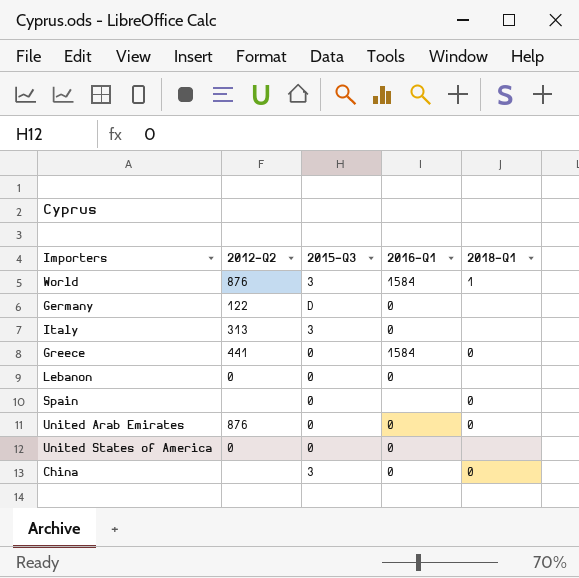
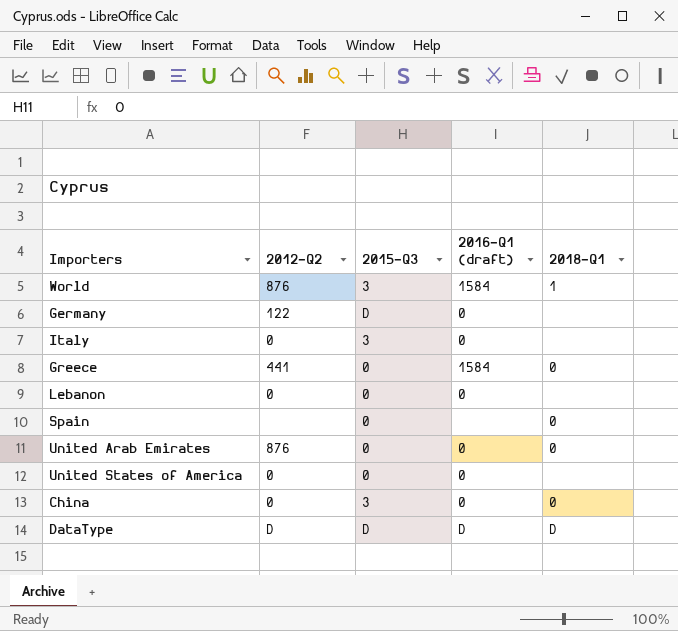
column name: 2016-Q1 -> 2016-Q1 (draft)
Italy | 2012-Q2: 313 -> 0
China | 2012-Q2: none -> 0
row DataType: none -> D | D | D | D

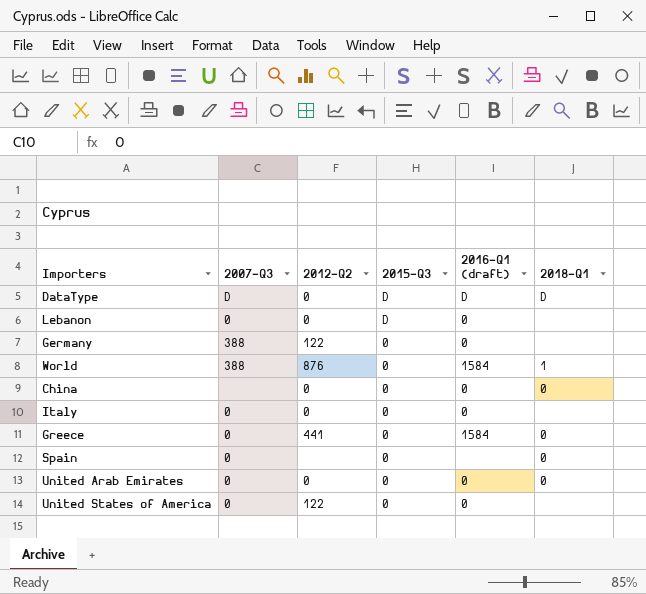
row order: none -> 2015-Q3 descending
column 2007-Q3 | position: none -> 2
DataType | 2012-Q2: D -> 0
Lebanon | 2015-Q3: 0 -> D
Germany | 2015-Q3: D -> 0
World | 2015-Q3: 3 -> 0
China | 2015-Q3: 3 -> 0
Italy | 2015-Q3: 3 -> 0
United Arab Emirates | 2012-Q2: 876 -> 0
United States of America | 2012-Q2: 0 -> 122

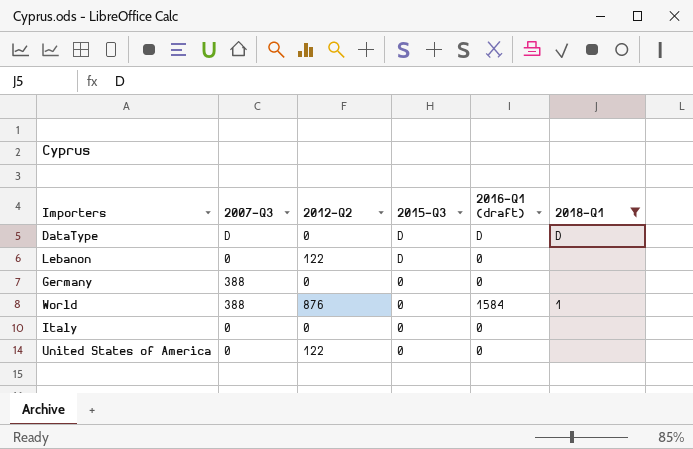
filter: none -> 2018-Q1 != 0
Lebanon | 2012-Q2: 0 -> 122
Germany | 2012-Q2: 122 -> 0

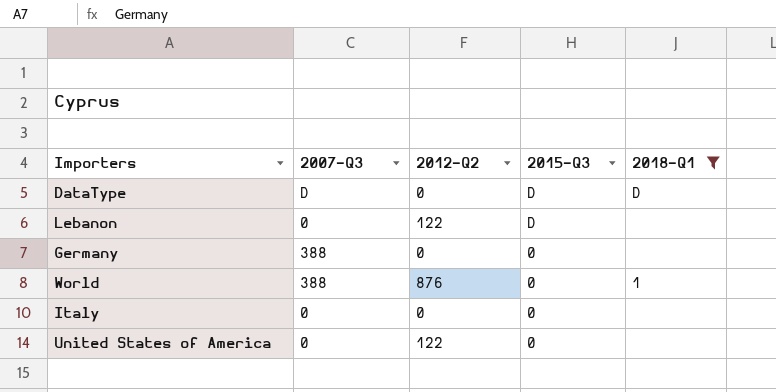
column 2016-Q1 (draft) | position: 5 -> none

